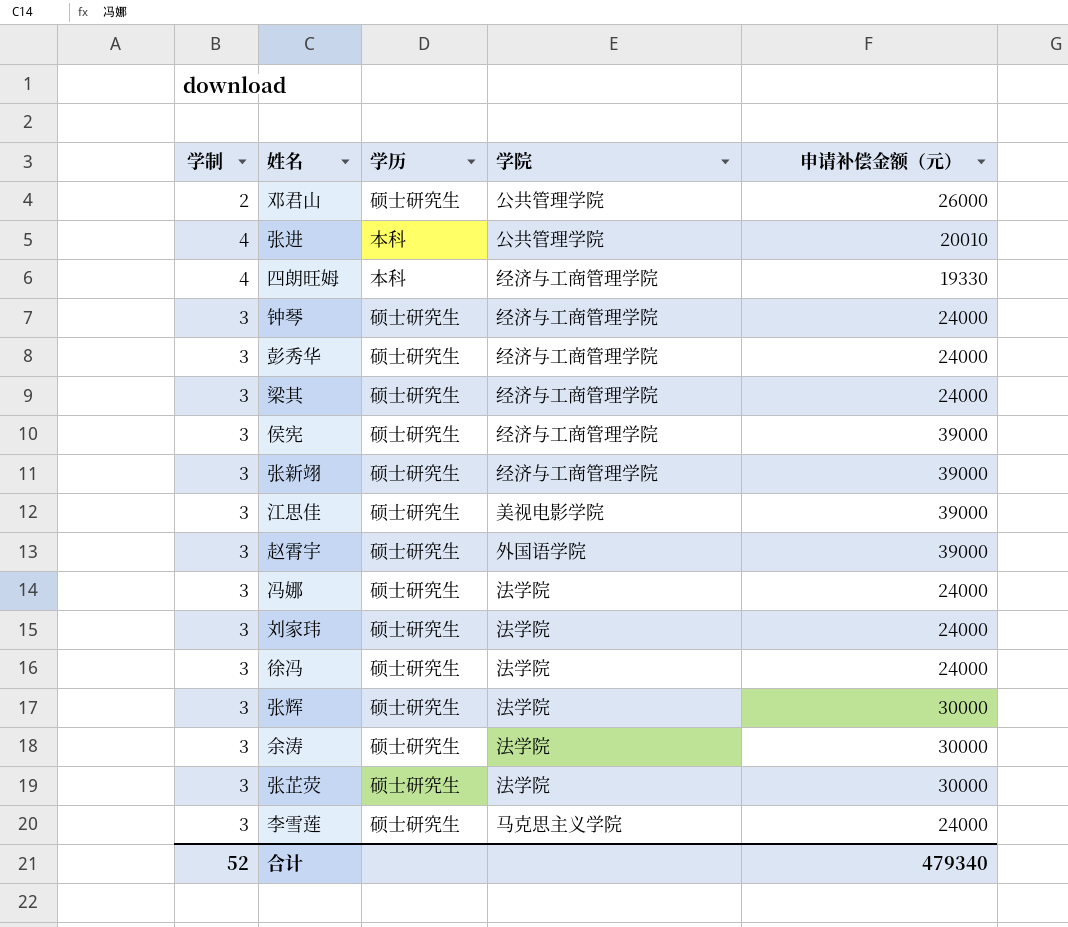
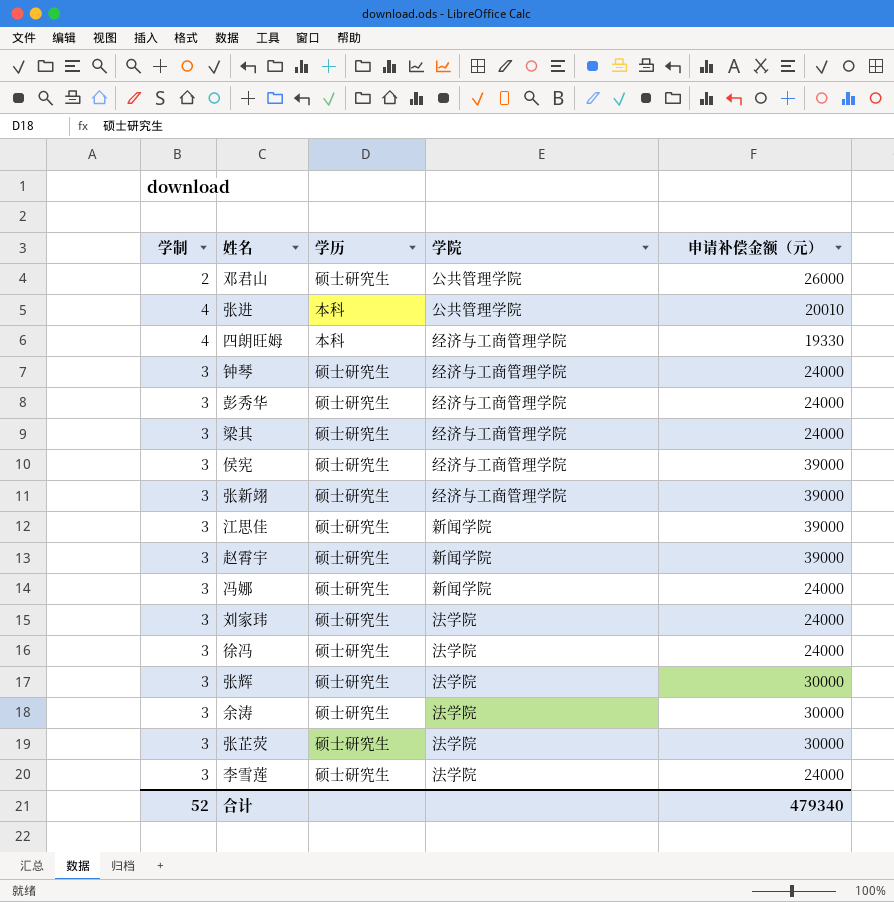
江思佳 | 学院: 美视电影学院 -> 新闻学院
赵霄宇 | 学院: 外国语学院 -> 新闻学院
冯娜 | 学院: 法学院 -> 新闻学院
李雪莲 | 学院: 马克思主义学院 -> 法学院

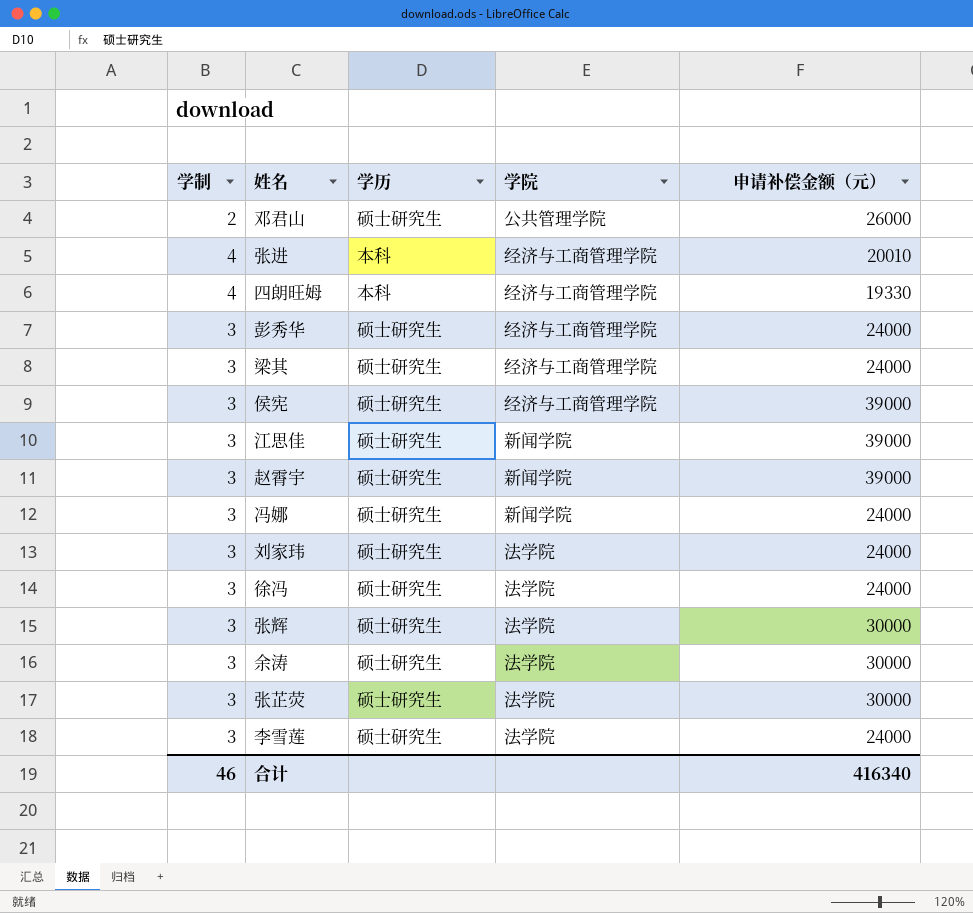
row 钟琴: 3 | 硕士研究生 | 经济与工商管理学院 | 24000 -> none
row 张新翊: 3 | 硕士研究生 | 经济与工商管理学院 | 39000 -> none
张进 | 学院: 公共管理学院 -> 经济与工商管理学院
合计 | 学制: 52 -> 46
合计 | 申请补偿金额（元）: 479340 -> 416340

